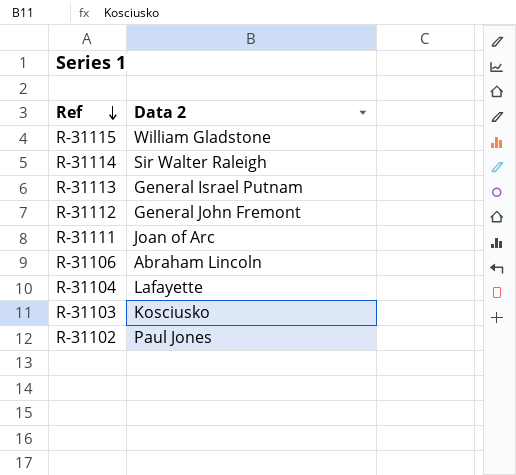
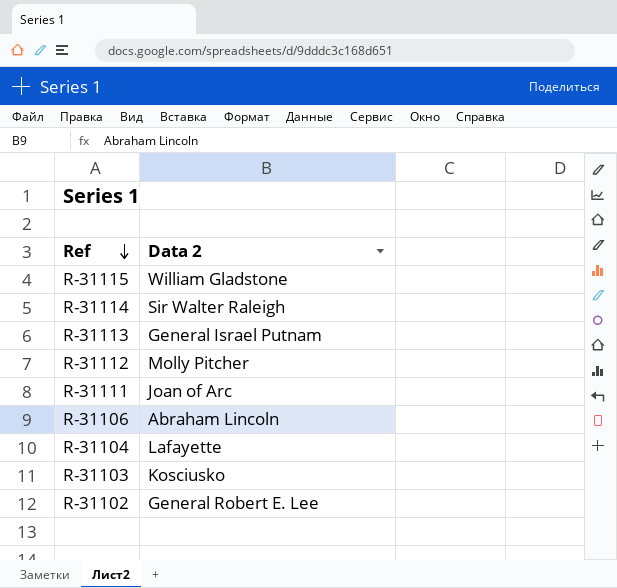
R-31112 | Data 2: General John Fremont -> Molly Pitcher
R-31102 | Data 2: Paul Jones -> General Robert E. Lee

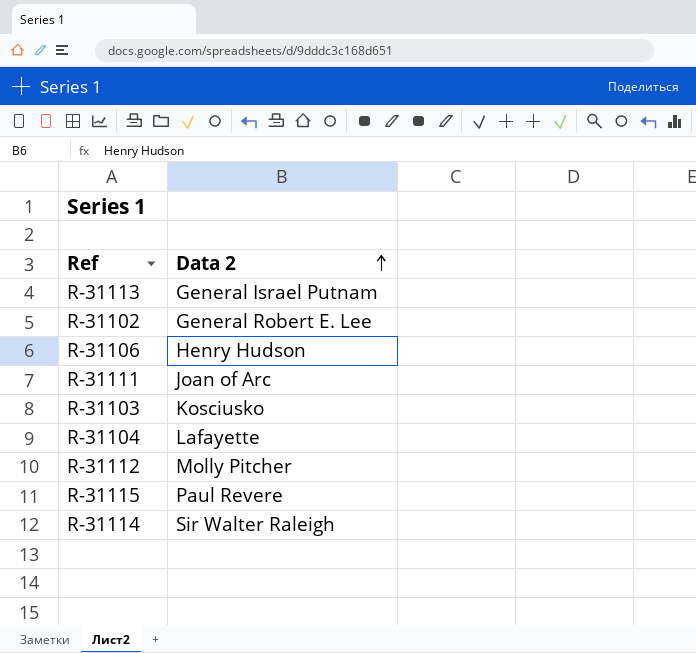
row order: Ref descending -> Data 2 ascending
R-31106 | Data 2: Abraham Lincoln -> Henry Hudson
R-31115 | Data 2: William Gladstone -> Paul Revere

